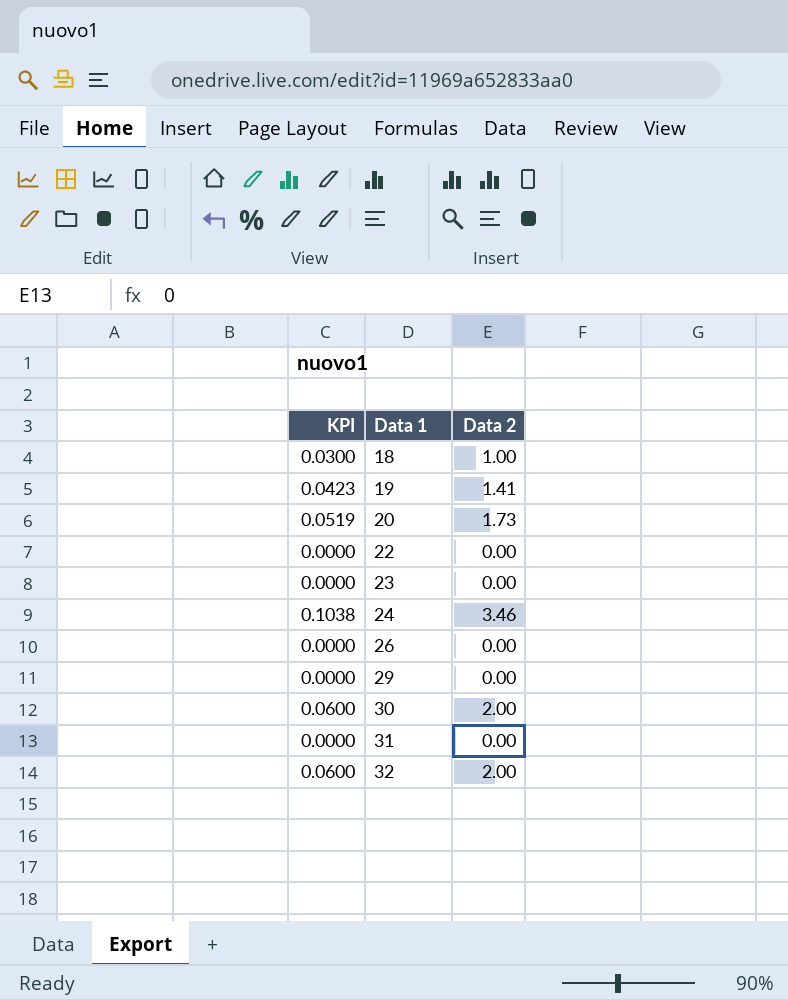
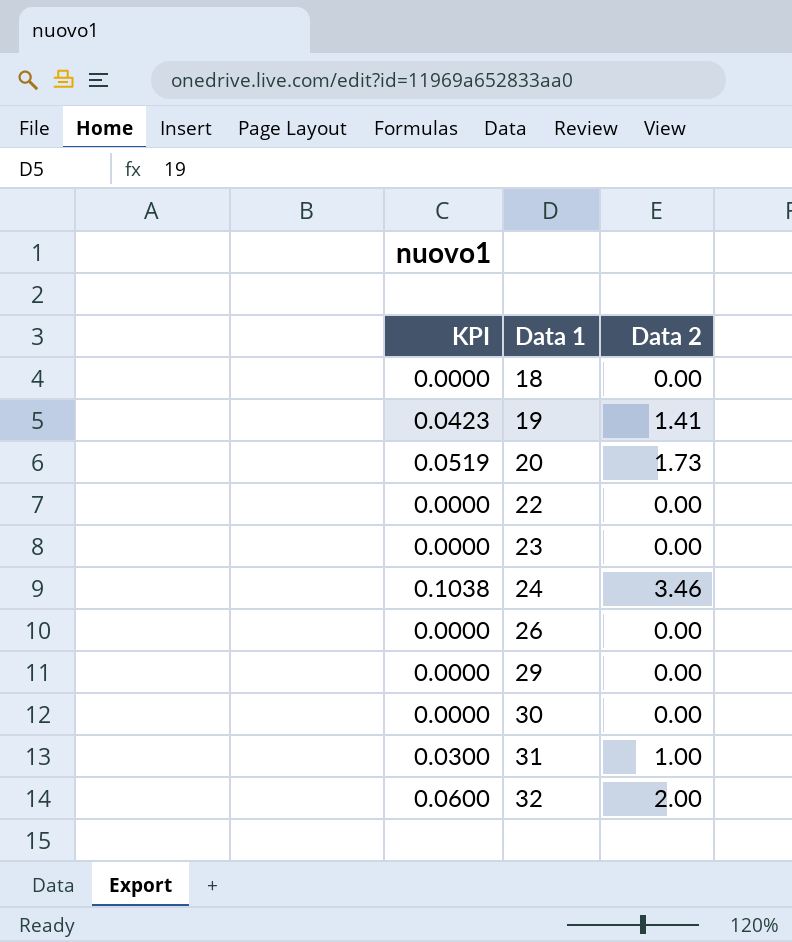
18 | KPI: 0.0300 -> 0.0000
18 | Data 2: 1.00 -> 0.00
30 | KPI: 0.0600 -> 0.0000
30 | Data 2: 2.00 -> 0.00
31 | KPI: 0.0000 -> 0.0300
31 | Data 2: 0.00 -> 1.00

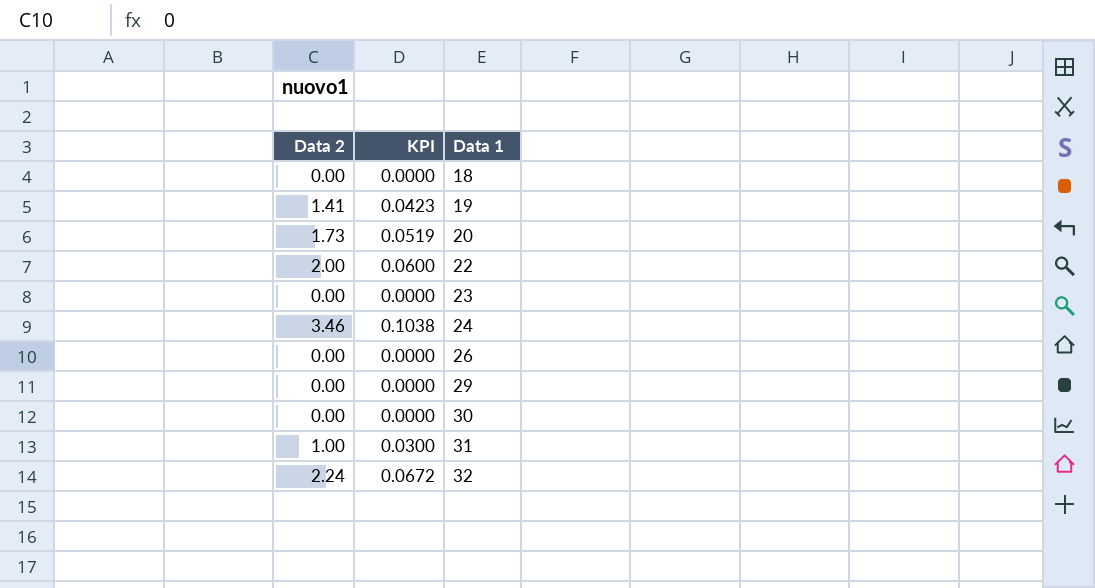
column Data 2 | position: 3 -> 1
22 | Data 2: 0.00 -> 2.00
22 | KPI: 0.0000 -> 0.0600
32 | Data 2: 2.00 -> 2.24
32 | KPI: 0.0600 -> 0.0672

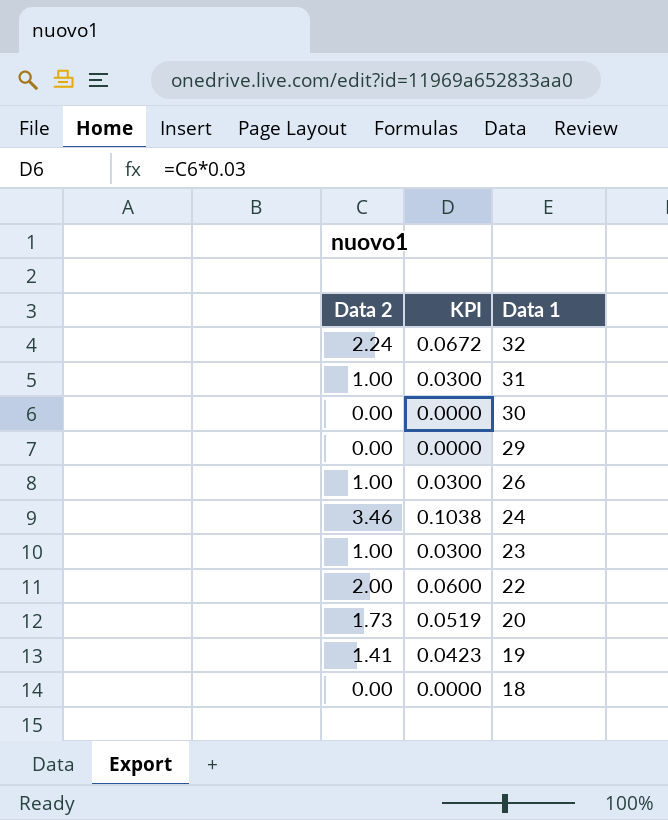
row order: Data 1 ascending -> Data 1 descending
26 | Data 2: 0.00 -> 1.00
26 | KPI: 0.0000 -> 0.0300
23 | Data 2: 0.00 -> 1.00
23 | KPI: 0.0000 -> 0.0300

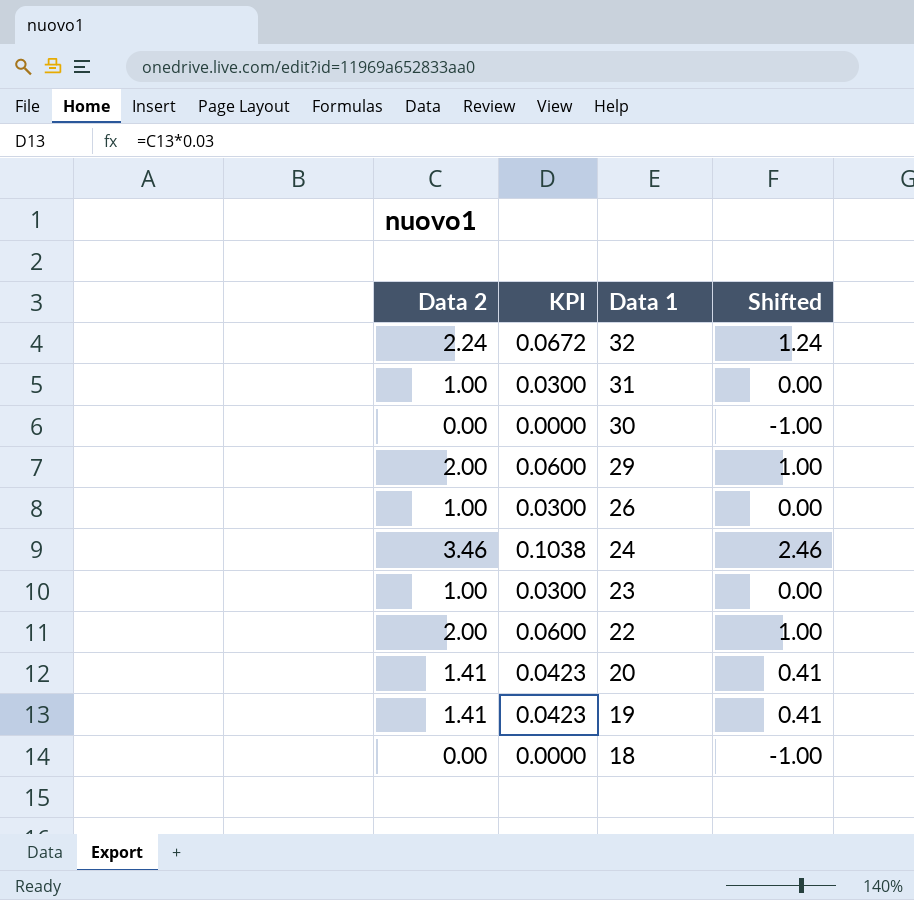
column Shifted | formula: none -> [Data 2] - 1
29 | Data 2: 0.00 -> 2.00
29 | KPI: 0.0000 -> 0.0600
20 | Data 2: 1.73 -> 1.41
20 | KPI: 0.0519 -> 0.0423

